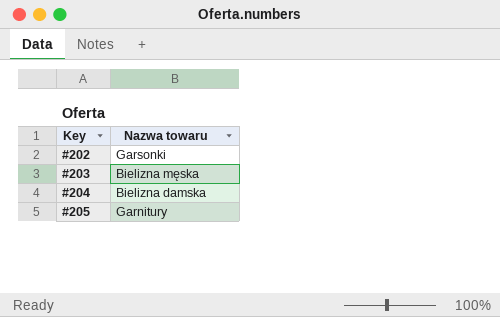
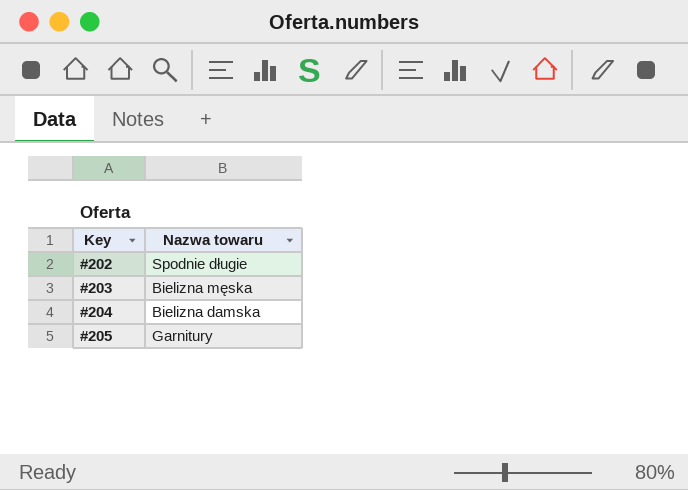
#202 | Nazwa towaru: Garsonki -> Spodnie długie

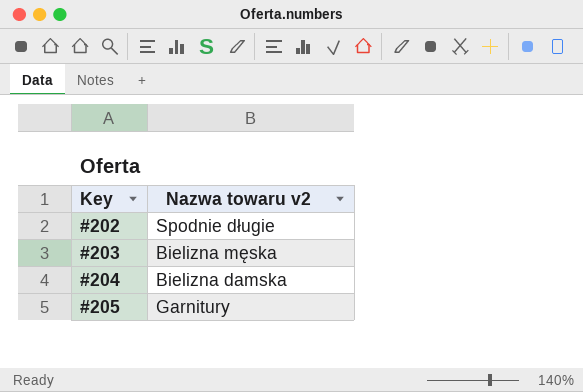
column name: Nazwa towaru -> Nazwa towaru v2

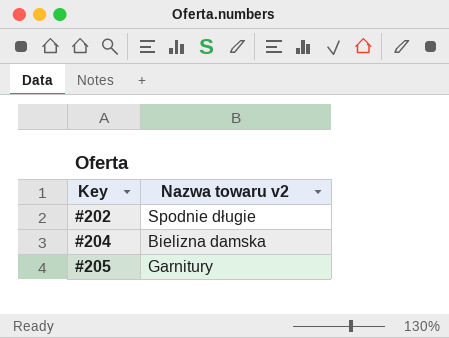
row #203: Bielizna męska -> none

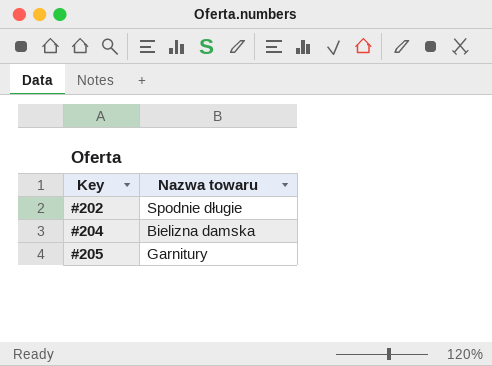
column name: Nazwa towaru v2 -> Nazwa towaru

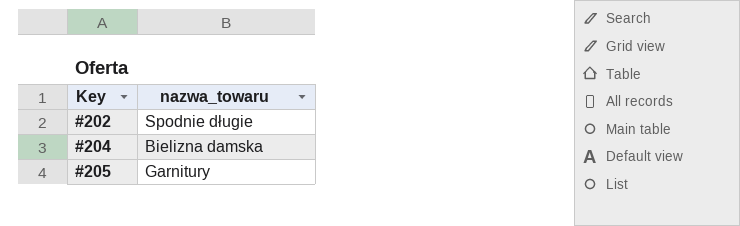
column name: Nazwa towaru -> nazwa_towaru

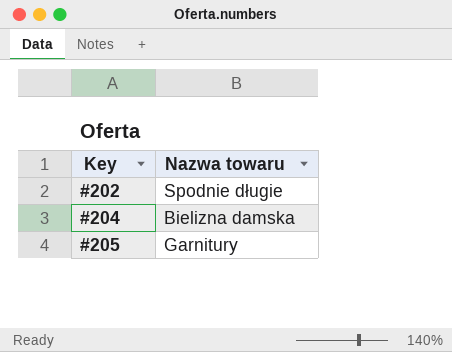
column name: nazwa_towaru -> Nazwa towaru

